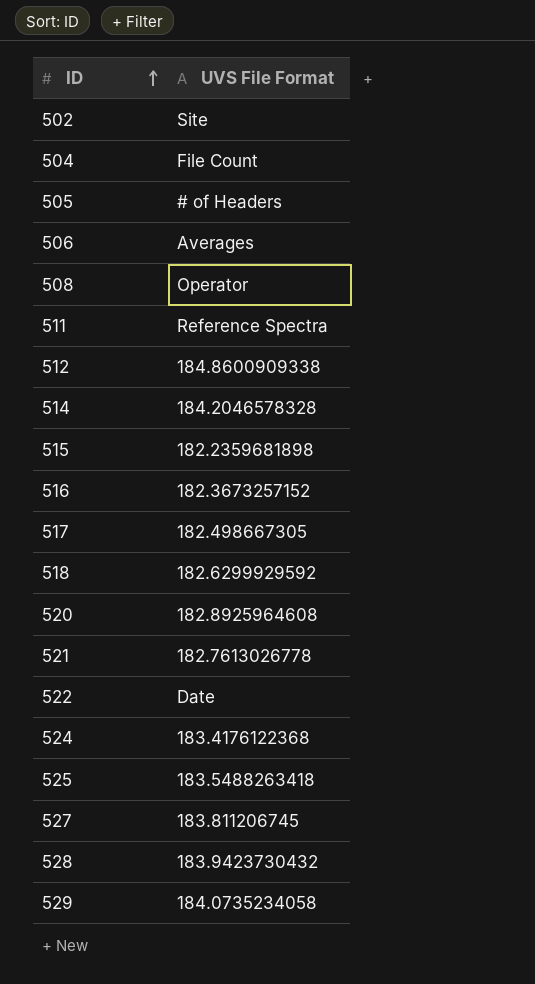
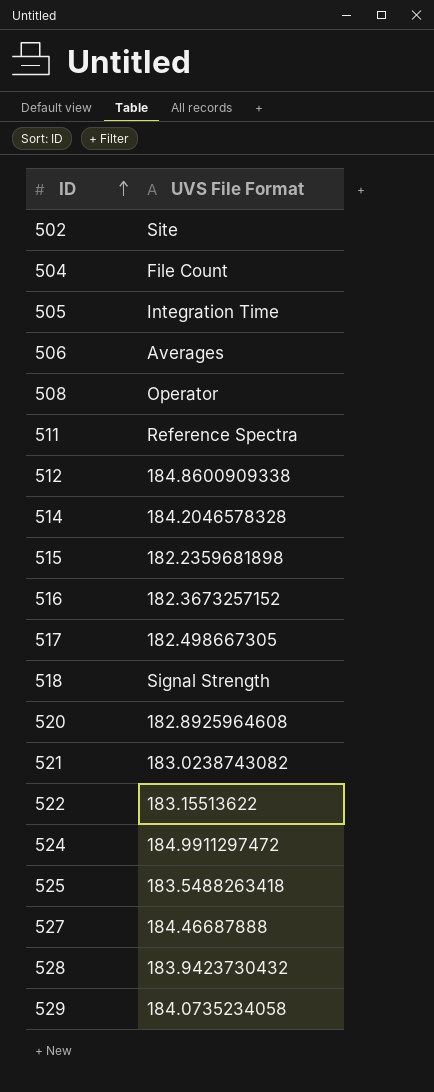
505 | UVS File Format: # of Headers -> Integration Time
518 | UVS File Format: 182.6299929592 -> Signal Strength
521 | UVS File Format: 182.7613026778 -> 183.0238743082
522 | UVS File Format: Date -> 183.15513622
524 | UVS File Format: 183.4176122368 -> 184.9911297472
527 | UVS File Format: 183.811206745 -> 184.46687888

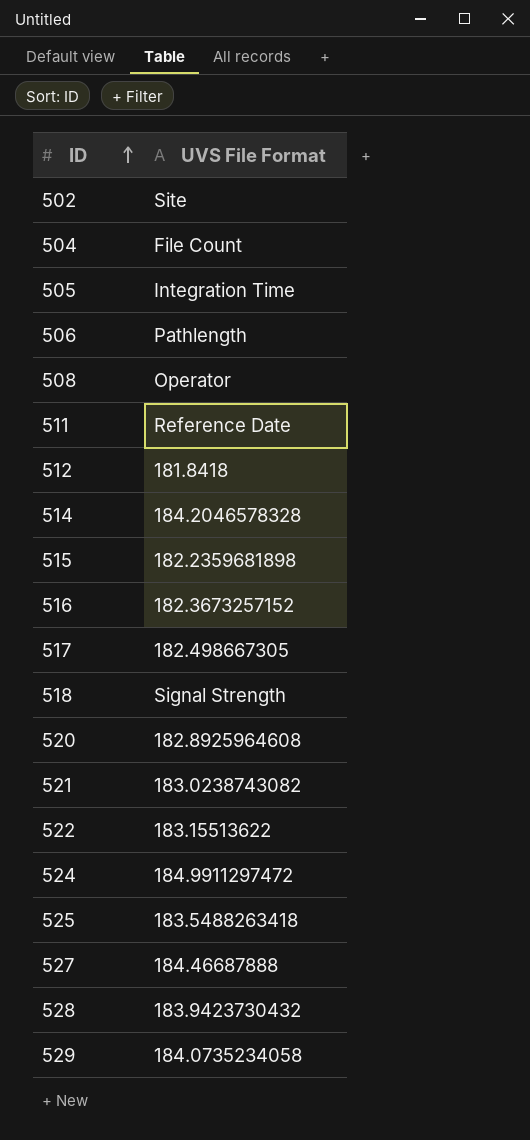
506 | UVS File Format: Averages -> Pathlength
511 | UVS File Format: Reference Spectra -> Reference Date
512 | UVS File Format: 184.8600909338 -> 181.8418

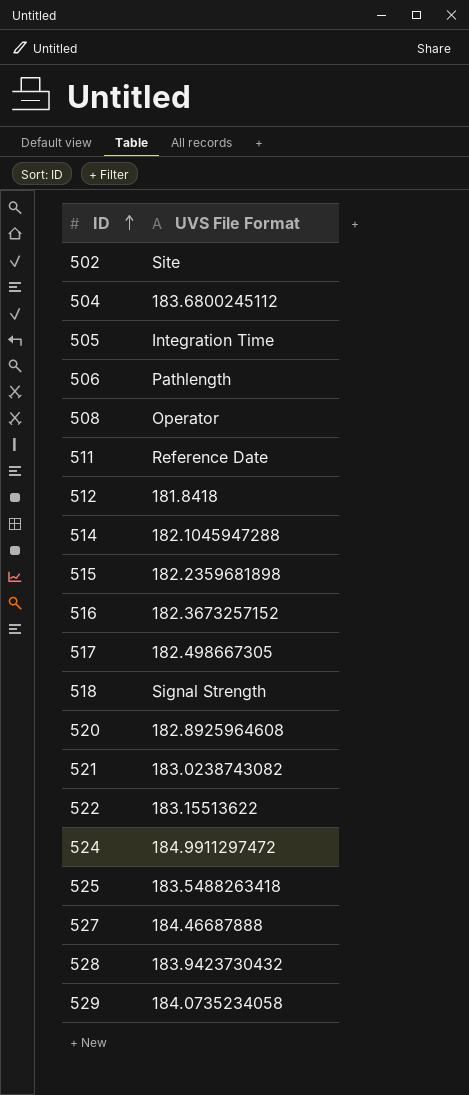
504 | UVS File Format: File Count -> 183.6800245112
514 | UVS File Format: 184.2046578328 -> 182.1045947288

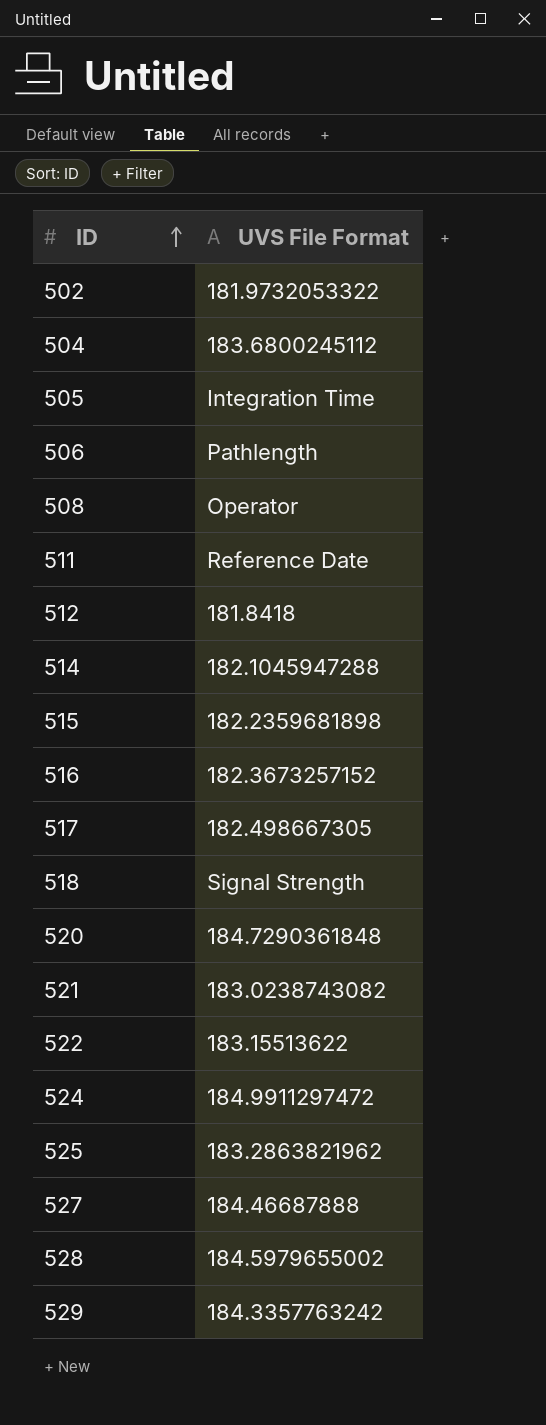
502 | UVS File Format: Site -> 181.9732053322
520 | UVS File Format: 182.8925964608 -> 184.7290361848
525 | UVS File Format: 183.5488263418 -> 183.2863821962
528 | UVS File Format: 183.9423730432 -> 184.5979655002
529 | UVS File Format: 184.0735234058 -> 184.3357763242

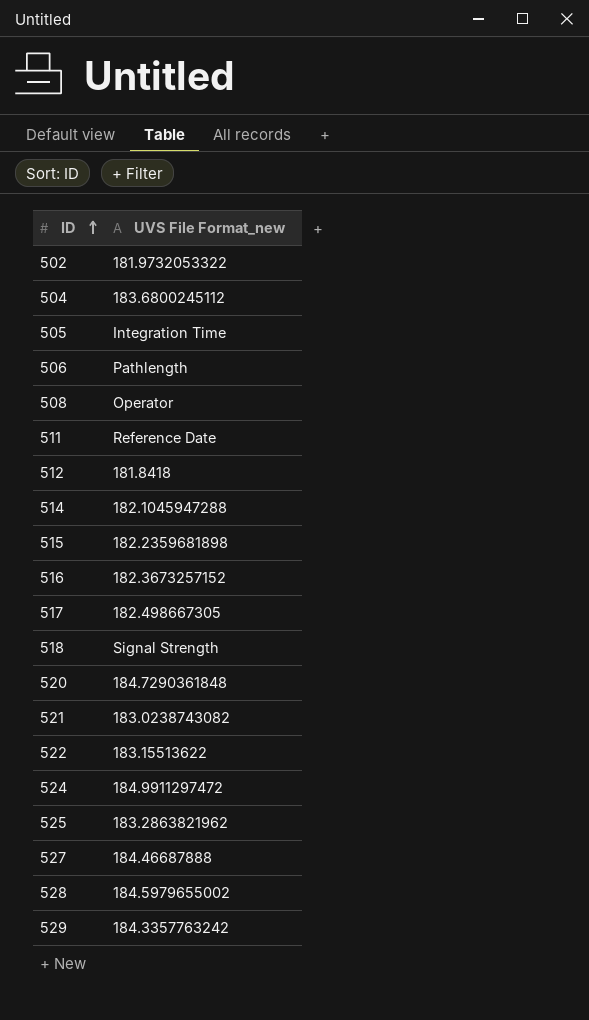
column name: UVS File Format -> UVS File Format_new

